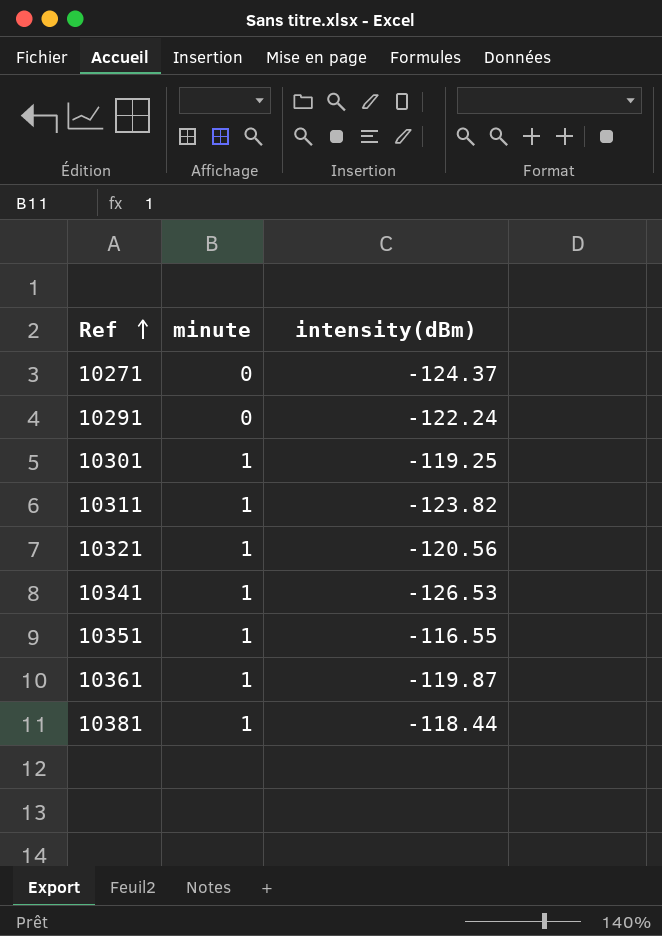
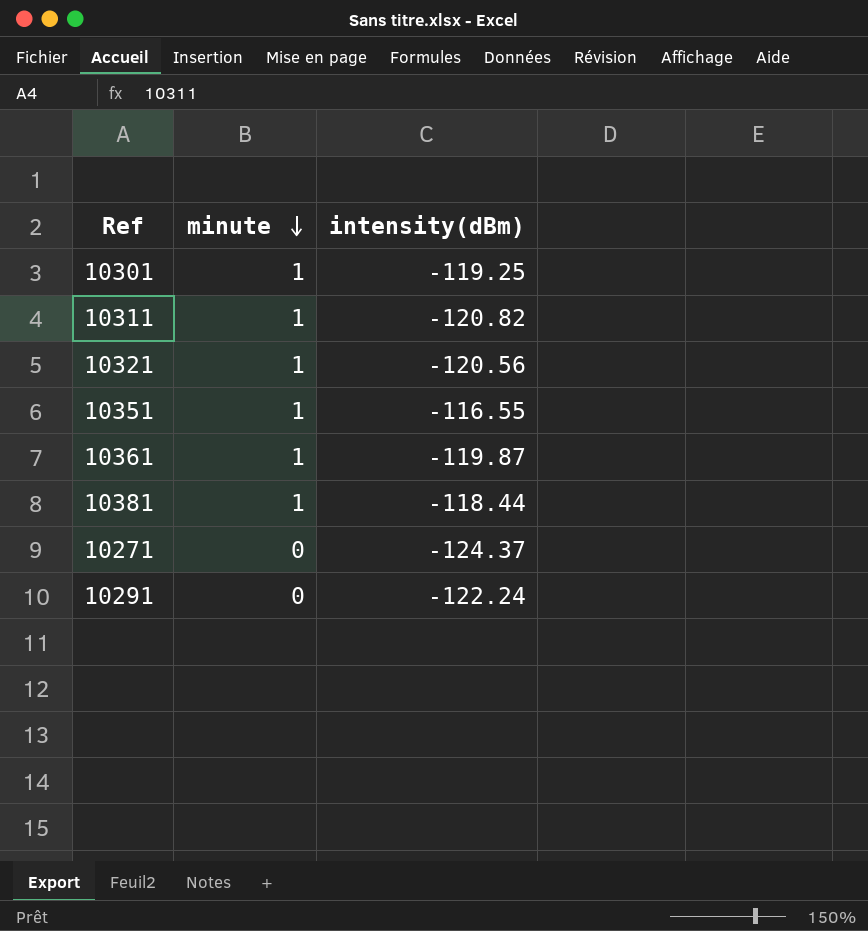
row order: Ref ascending -> minute descending
row 10341: 1 | -126.53 -> none
10311 | intensity(dBm): -123.82 -> -120.82

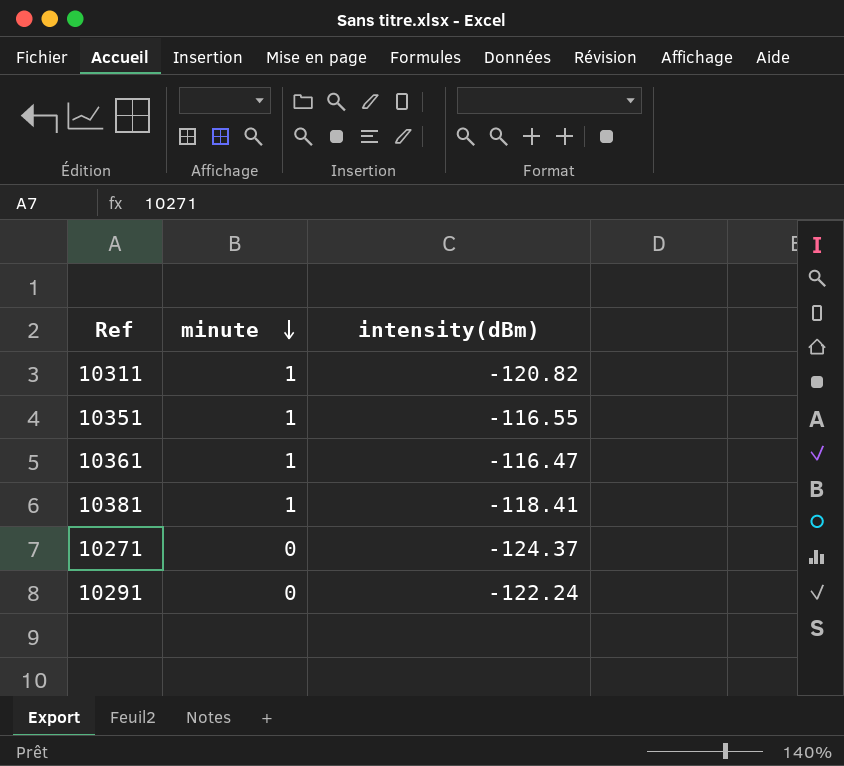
row 10301: 1 | -119.25 -> none
row 10321: 1 | -120.56 -> none
10361 | intensity(dBm): -119.87 -> -116.47
10381 | intensity(dBm): -118.44 -> -118.41

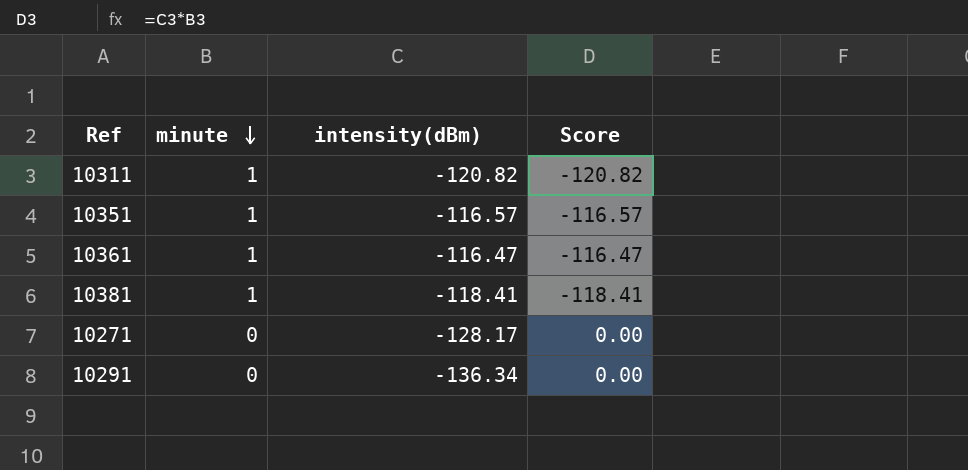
column Score | formula: none -> [minute] * [intensity(dBm)]
10351 | intensity(dBm): -116.55 -> -116.57
10271 | intensity(dBm): -124.37 -> -128.17
10291 | intensity(dBm): -122.24 -> -136.34

